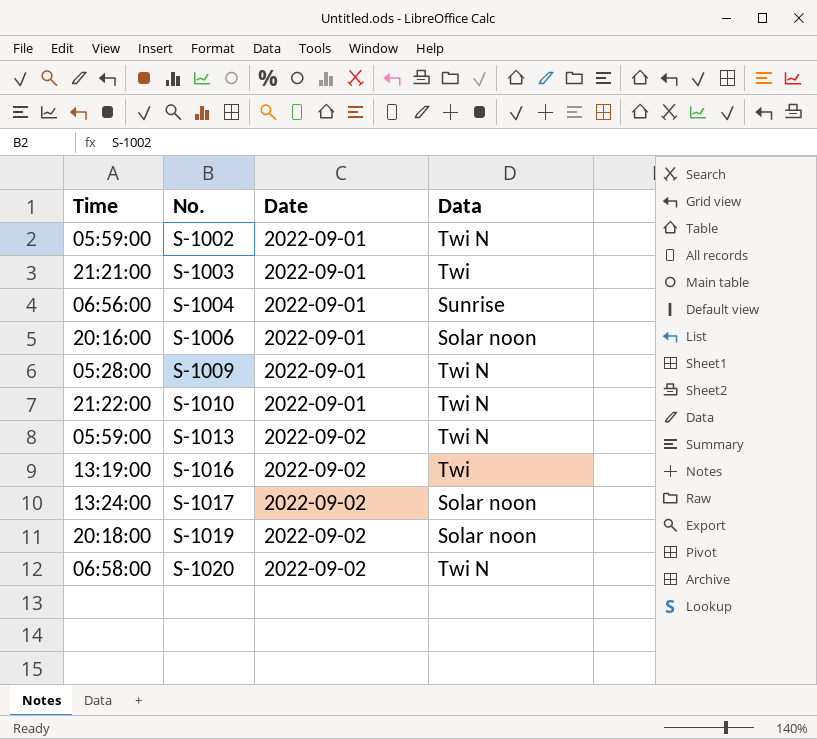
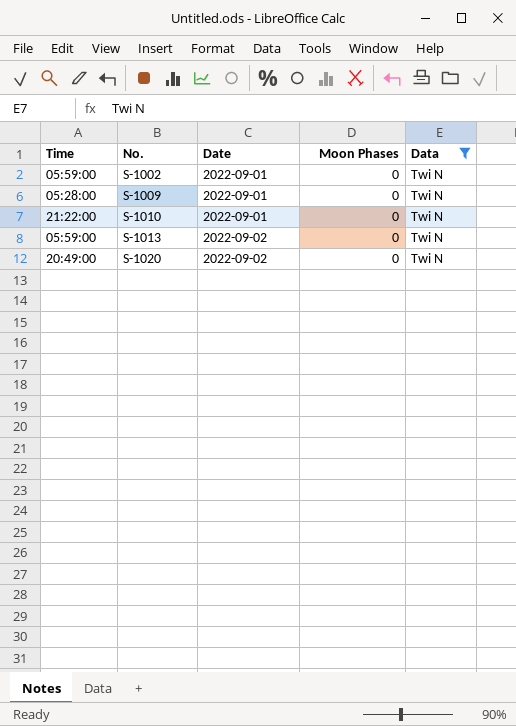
filter: none -> Data = Twi N
column Moon Phases | position: none -> 4
S-1020 | Time: 06:58:00 -> 20:49:00

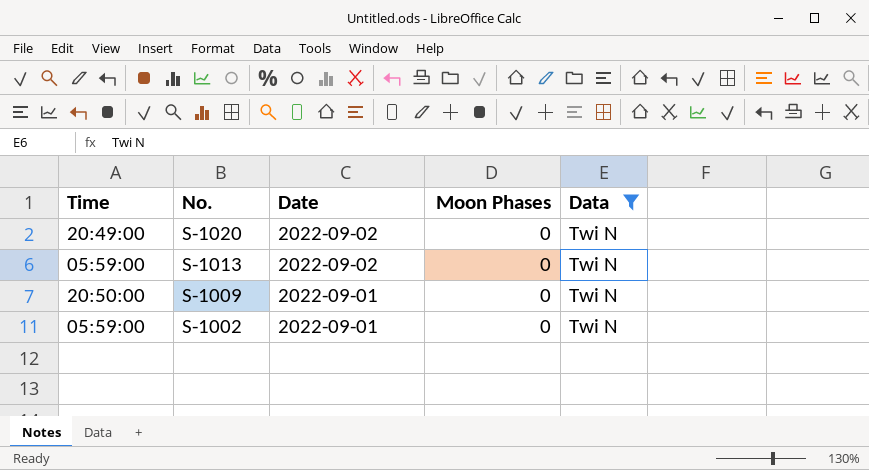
row order: No. ascending -> No. descending
row S-1010: 21:22:00 | 2022-09-01 | 0 | Twi N -> none
S-1009 | Time: 05:28:00 -> 20:50:00

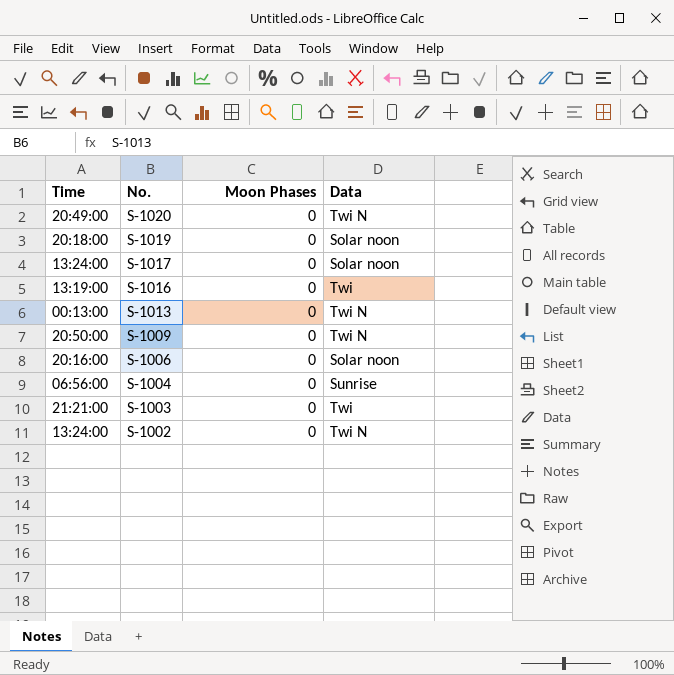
filter: Data = Twi N -> none
column Date | position: 3 -> none
S-1013 | Time: 05:59:00 -> 00:13:00
S-1002 | Time: 05:59:00 -> 13:24:00

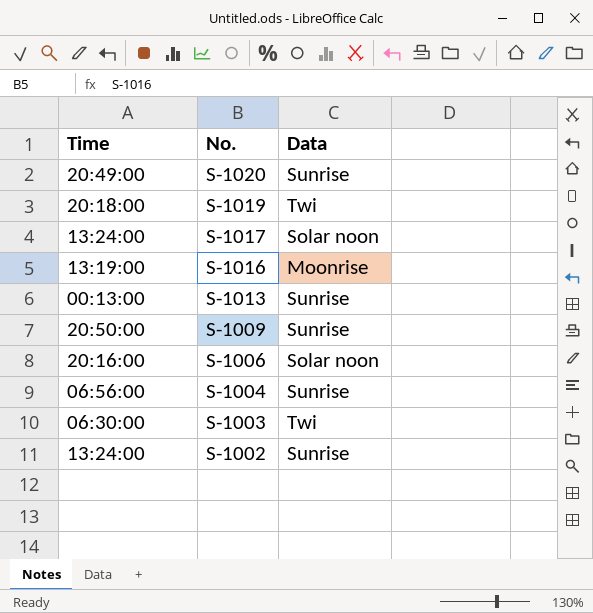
column Moon Phases | position: 3 -> none
S-1020 | Data: Twi N -> Sunrise
S-1019 | Data: Solar noon -> Twi
S-1016 | Data: Twi -> Moonrise
S-1013 | Data: Twi N -> Sunrise
S-1009 | Data: Twi N -> Sunrise
S-1003 | Time: 21:21:00 -> 06:30:00
S-1002 | Data: Twi N -> Sunrise

